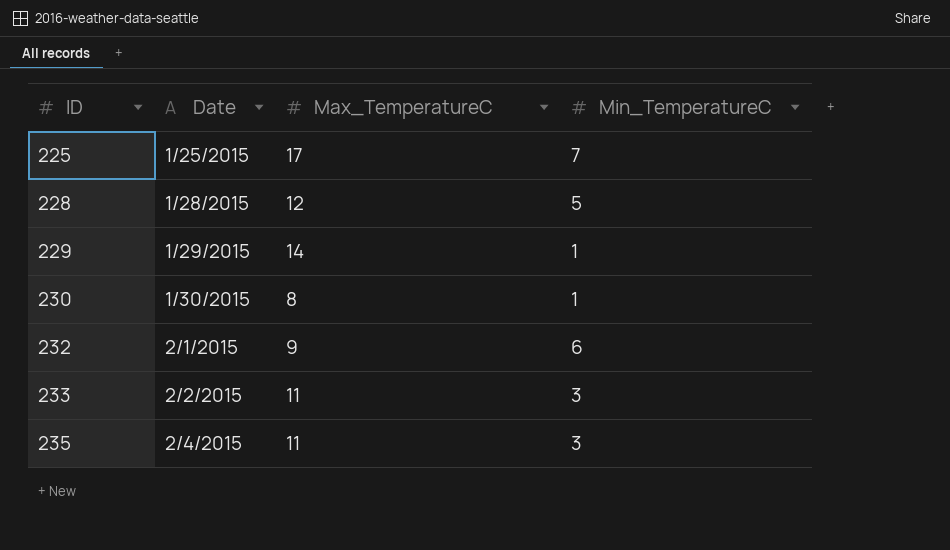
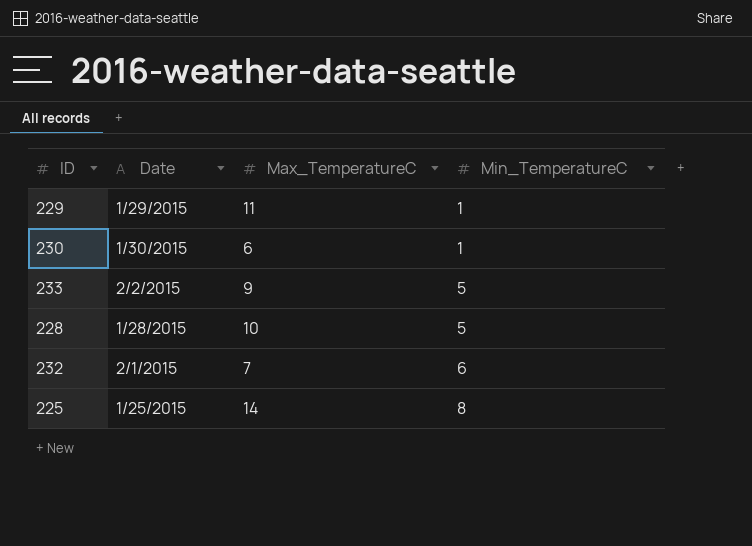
row order: ID ascending -> Min_TemperatureC ascending
row 235: 2/4/2015 | 11 | 3 -> none
229 | Max_TemperatureC: 14 -> 11
230 | Max_TemperatureC: 8 -> 6
233 | Max_TemperatureC: 11 -> 9
233 | Min_TemperatureC: 3 -> 5
228 | Max_TemperatureC: 12 -> 10
232 | Max_TemperatureC: 9 -> 7
225 | Max_TemperatureC: 17 -> 14
225 | Min_TemperatureC: 7 -> 8

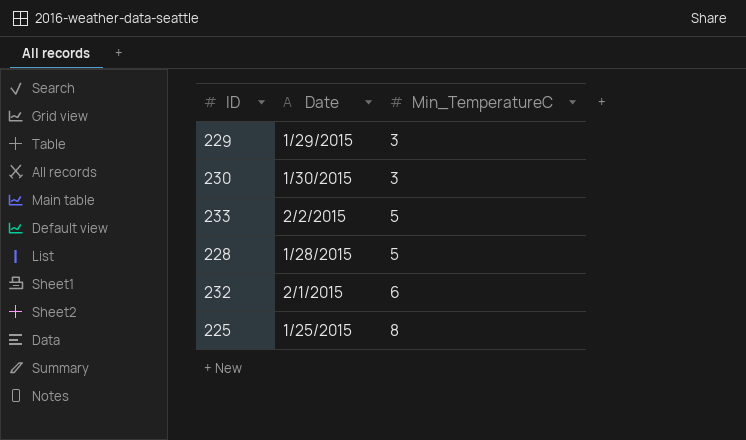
column Max_TemperatureC | position: 3 -> none
229 | Min_TemperatureC: 1 -> 3
230 | Min_TemperatureC: 1 -> 3

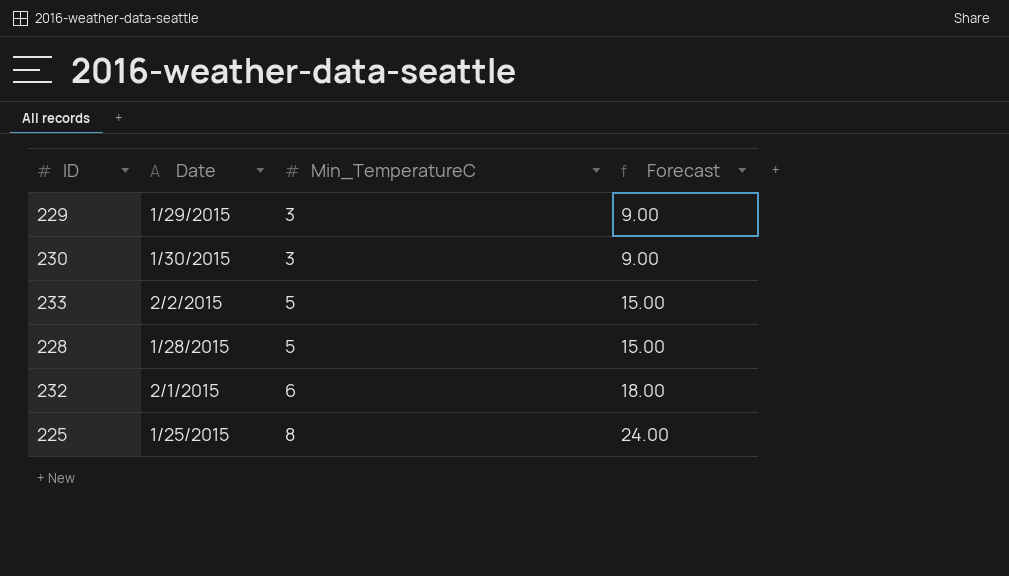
column Forecast | formula: none -> [Min_TemperatureC] * 3

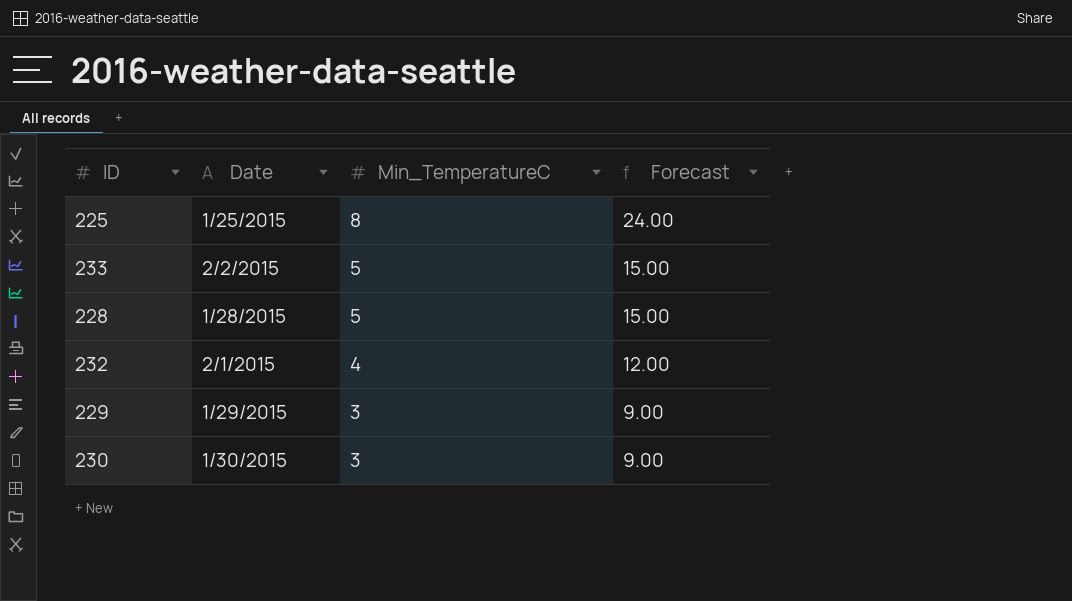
row order: Min_TemperatureC ascending -> Min_TemperatureC descending
232 | Min_TemperatureC: 6 -> 4
232 | Forecast: 18.00 -> 12.00

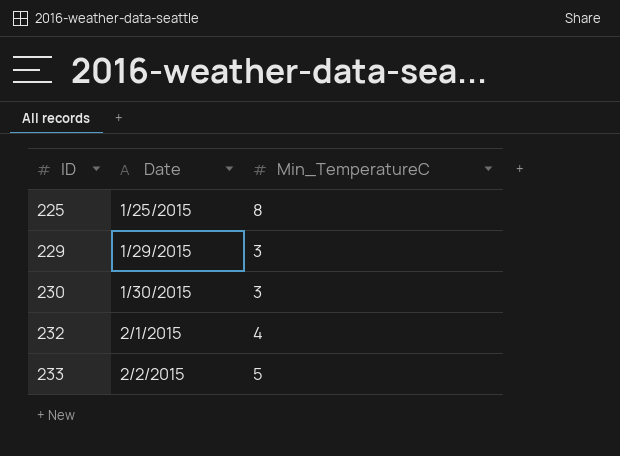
row order: Min_TemperatureC descending -> ID ascending
column Forecast | formula: [Min_TemperatureC] * 3 -> none
row 228: 1/28/2015 | 5 | 15.00 -> none

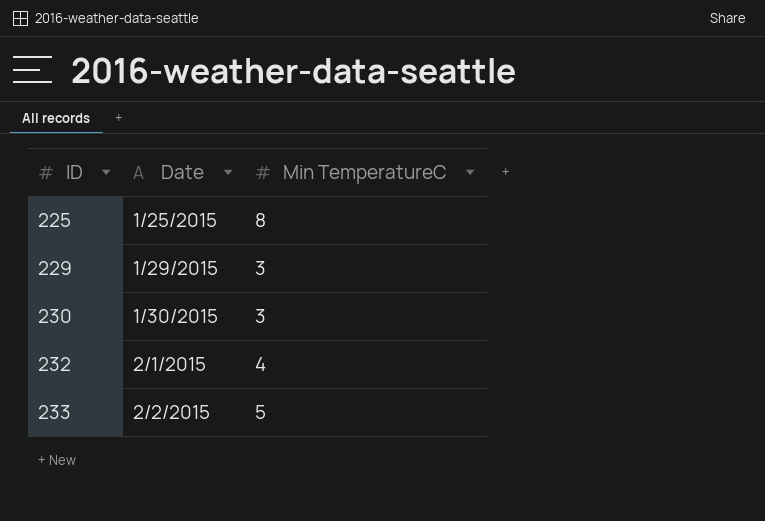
column name: Min_TemperatureC -> Min TemperatureC

